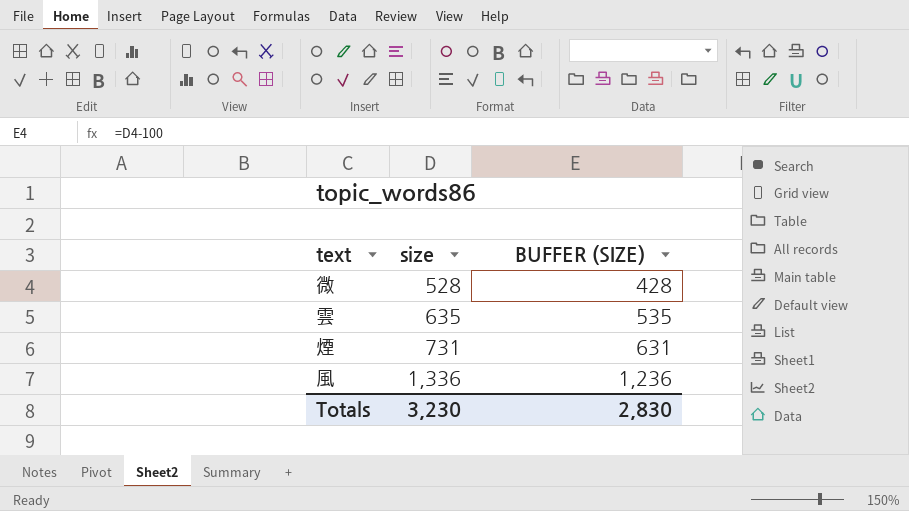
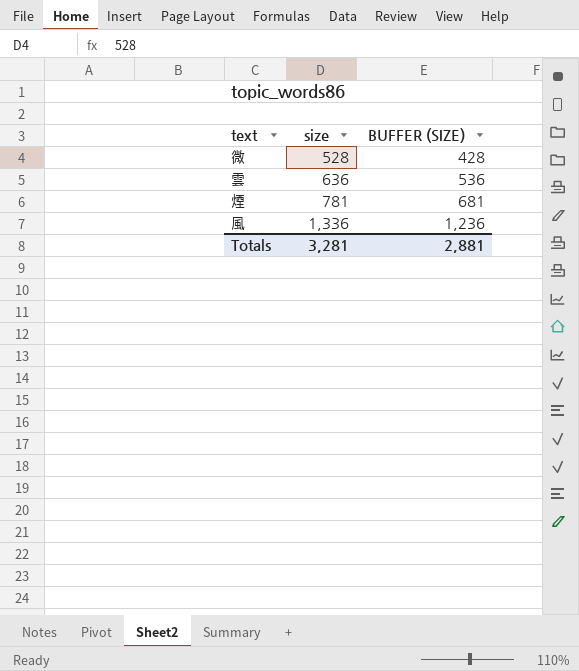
雲 | size: 635 -> 636
雲 | BUFFER (SIZE): 535 -> 536
煙 | size: 731 -> 781
煙 | BUFFER (SIZE): 631 -> 681
Totals | size: 3,230 -> 3,281
Totals | BUFFER (SIZE): 2,830 -> 2,881

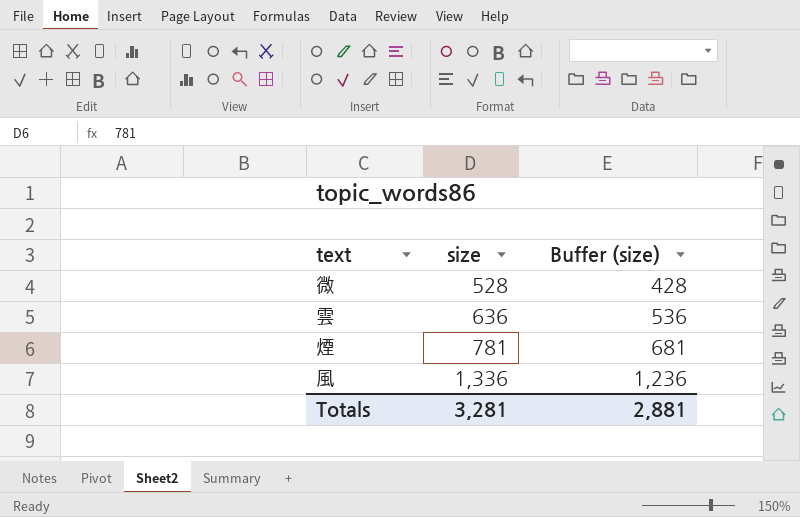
column name: BUFFER (SIZE) -> Buffer (size)

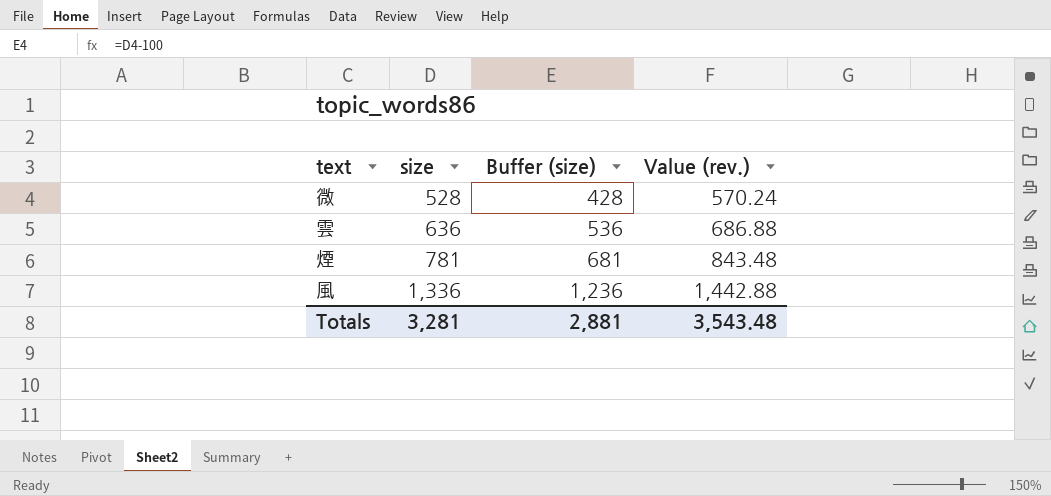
column Value (rev.) | formula: none -> [size] * 1.08

